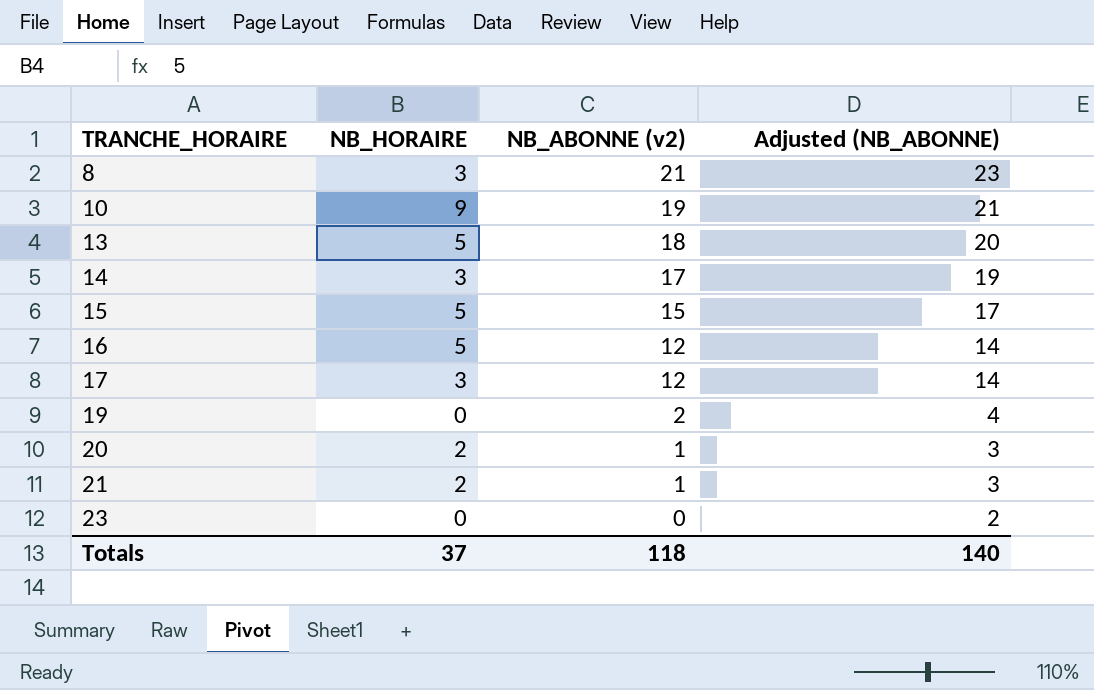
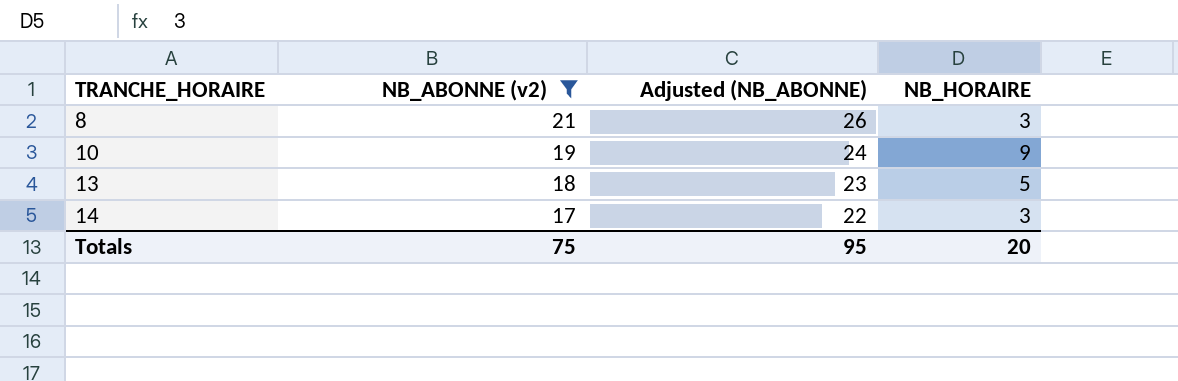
filter: none -> NB_ABONNE (v2) >= 17
column Adjusted (NB_ABONNE) | formula: [NB_ABONNE (v2)] + 2 -> [NB_ABONNE (v2)] + 5
column NB_HORAIRE | position: 2 -> 4
Totals | NB_ABONNE (v2): 118 -> 75
Totals | Adjusted (NB_ABONNE): 140 -> 95
Totals | NB_HORAIRE: 37 -> 20

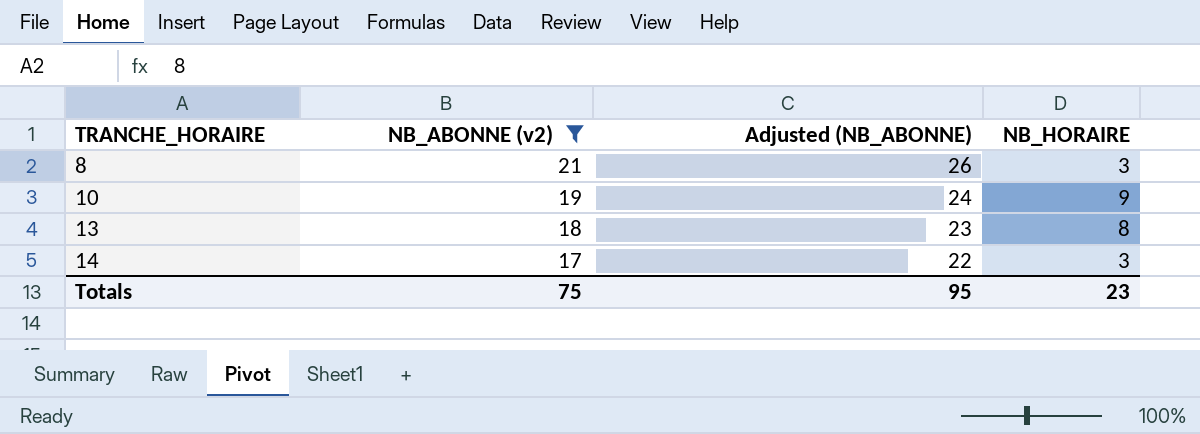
13 | NB_HORAIRE: 5 -> 8
Totals | NB_HORAIRE: 20 -> 23

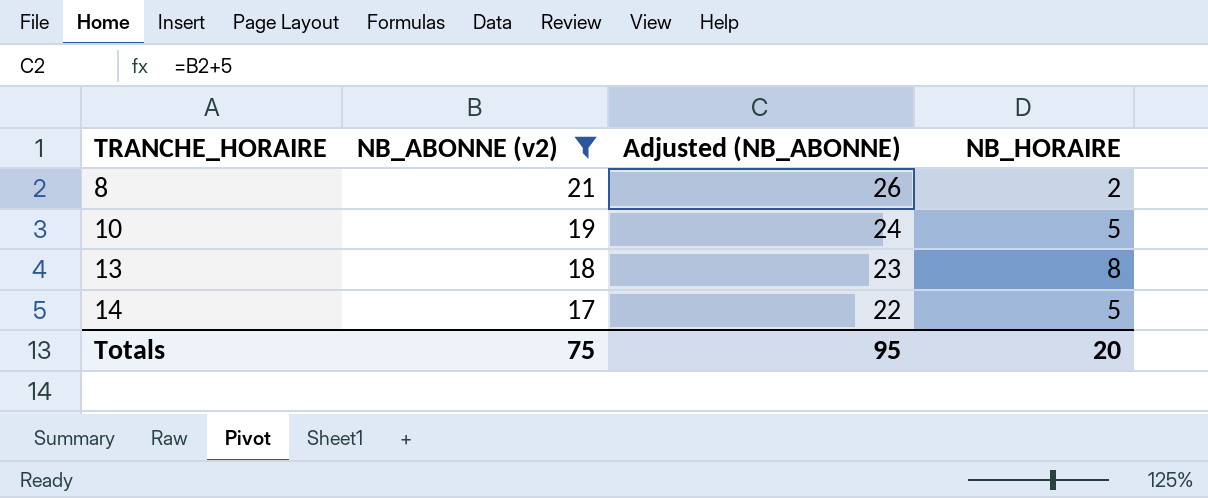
8 | NB_HORAIRE: 3 -> 2
10 | NB_HORAIRE: 9 -> 5
14 | NB_HORAIRE: 3 -> 5
Totals | NB_HORAIRE: 23 -> 20

